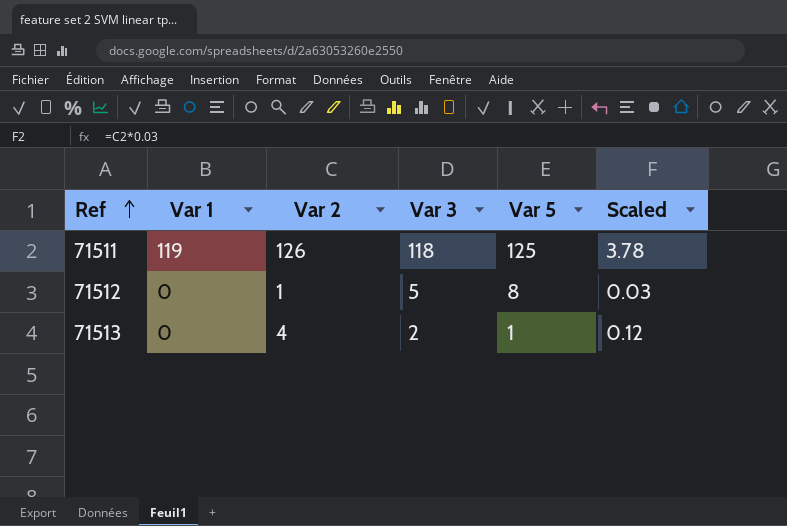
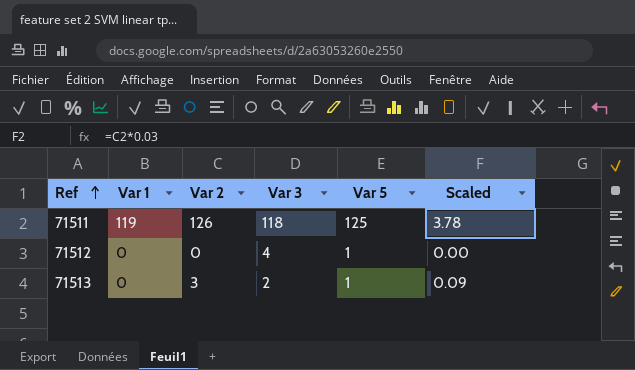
71512 | Var 2: 1 -> 0
71512 | Var 3: 5 -> 4
71512 | Var 5: 8 -> 1
71512 | Scaled: 0.03 -> 0.00
71513 | Var 2: 4 -> 3
71513 | Scaled: 0.12 -> 0.09

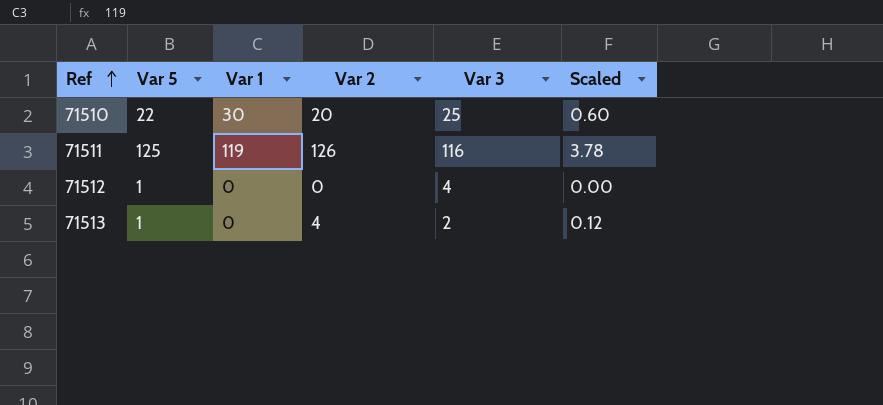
column Var 5 | position: 5 -> 2
row 71510: none -> 22 | 30 | 20 | 25 | 0.60
71511 | Var 3: 118 -> 116
71513 | Var 2: 3 -> 4
71513 | Scaled: 0.09 -> 0.12

